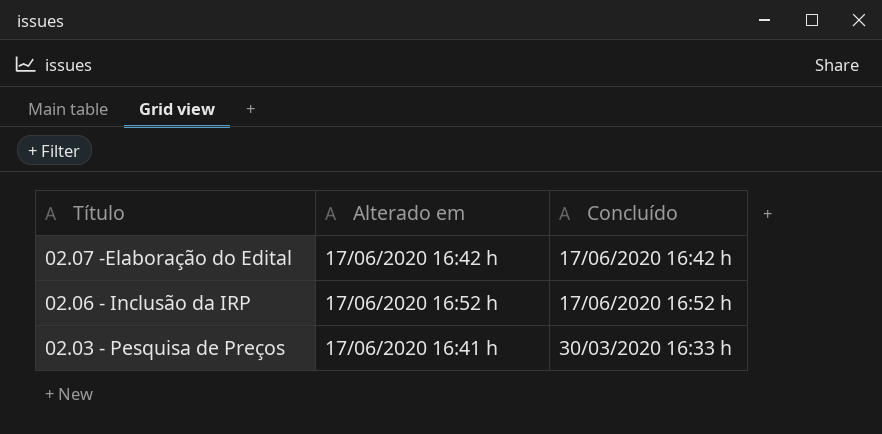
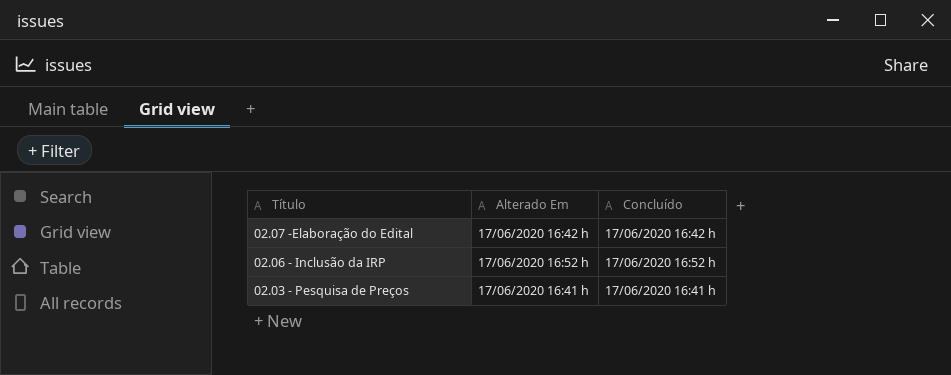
column name: Alterado em -> Alterado Em
02.03 - Pesquisa de Preços | Concluído: 30/03/2020 16:33 h -> 17/06/2020 16:41 h

